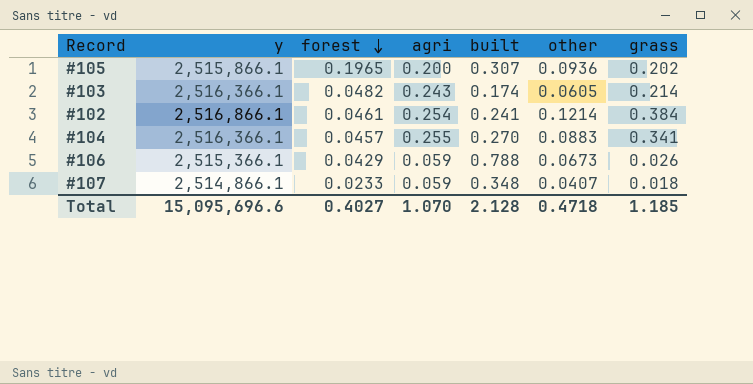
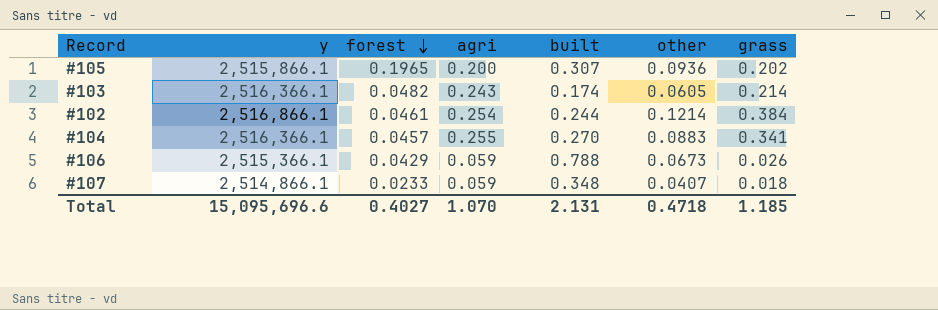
#102 | built: 0.241 -> 0.244
Total | built: 2.128 -> 2.131

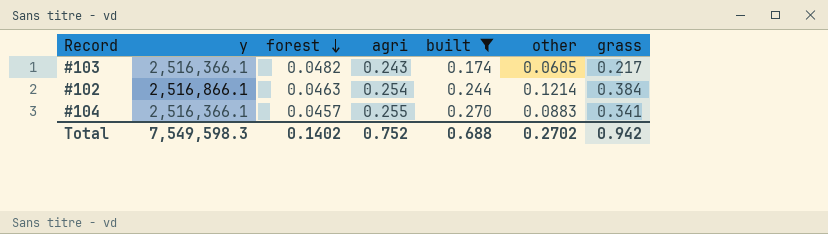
filter: none -> built <= 0.270
#103 | grass: 0.214 -> 0.217
#102 | forest: 0.0461 -> 0.0463
Total | y: 15,095,696.6 -> 7,549,598.3
Total | forest: 0.4027 -> 0.1402
Total | agri: 1.070 -> 0.752
Total | built: 2.131 -> 0.688
Total | other: 0.4718 -> 0.2702
Total | grass: 1.185 -> 0.942

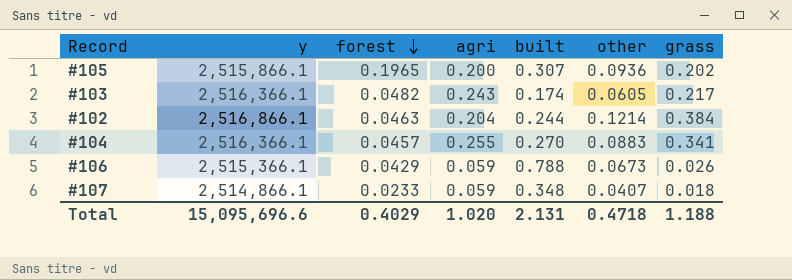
filter: built <= 0.270 -> none
#102 | agri: 0.254 -> 0.204
Total | y: 7,549,598.3 -> 15,095,696.6
Total | forest: 0.1402 -> 0.4029
Total | agri: 0.752 -> 1.020
Total | built: 0.688 -> 2.131
Total | other: 0.2702 -> 0.4718
Total | grass: 0.942 -> 1.188

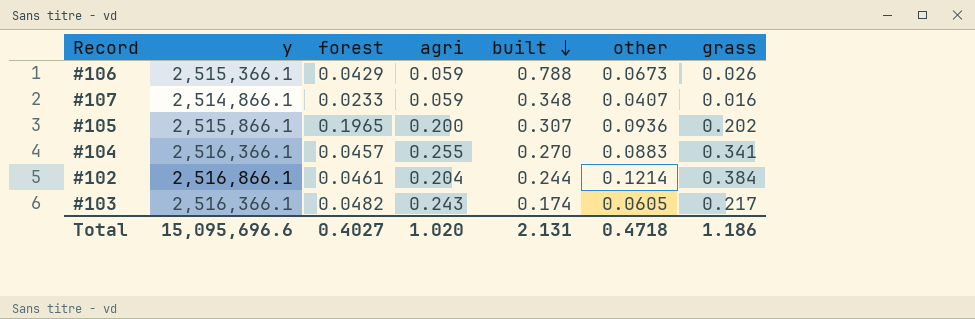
row order: forest descending -> built descending
#107 | grass: 0.018 -> 0.016
#102 | forest: 0.0463 -> 0.0461
Total | forest: 0.4029 -> 0.4027
Total | grass: 1.188 -> 1.186

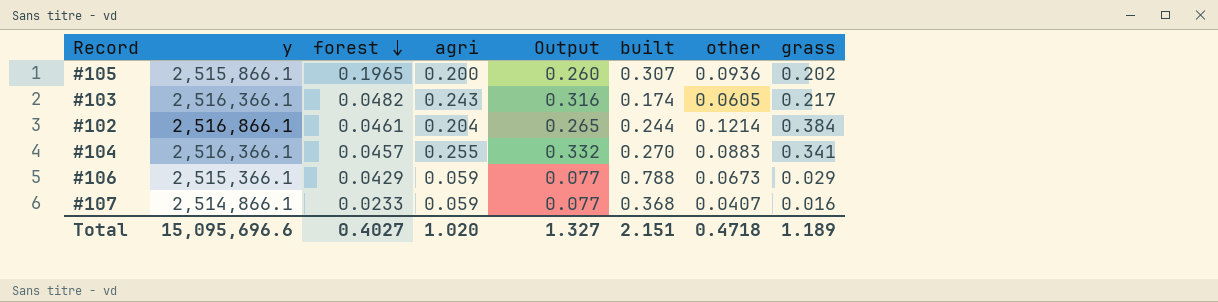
row order: built descending -> forest descending
column Output | formula: none -> [agri] * 1.3
#106 | grass: 0.026 -> 0.029
#107 | built: 0.348 -> 0.368
Total | built: 2.131 -> 2.151
Total | grass: 1.186 -> 1.189

